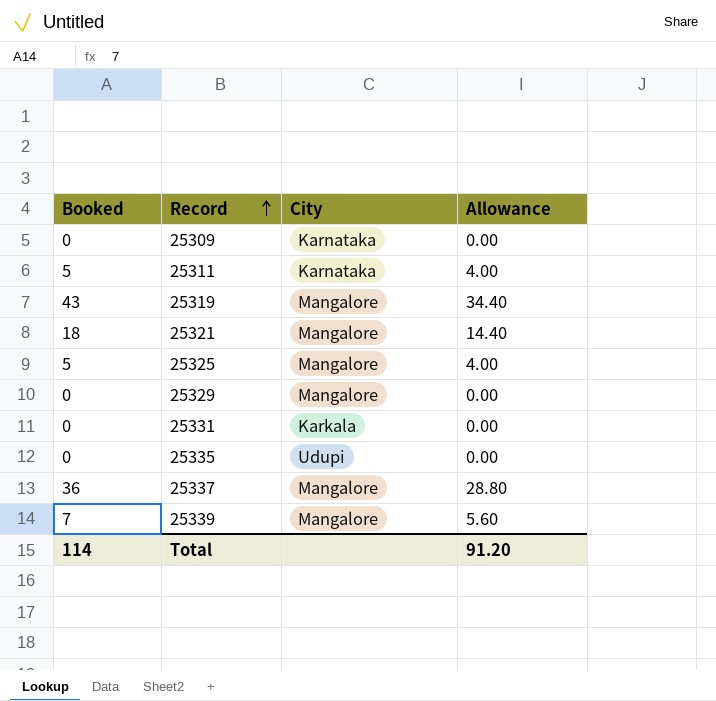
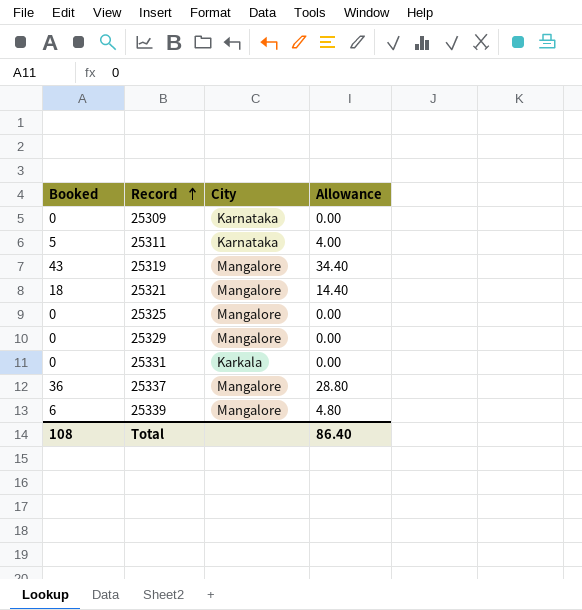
row 25335: 0 | Udupi | 0.00 -> none
25325 | Booked: 5 -> 0
25325 | Allowance: 4.00 -> 0.00
25339 | Booked: 7 -> 6
25339 | Allowance: 5.60 -> 4.80
Total | Booked: 114 -> 108
Total | Allowance: 91.20 -> 86.40

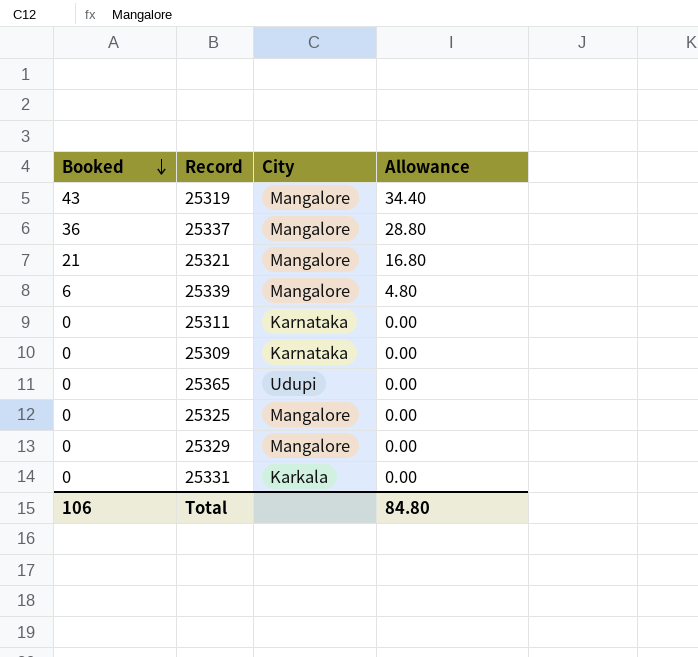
row order: Record ascending -> Booked descending
25321 | Booked: 18 -> 21
25321 | Allowance: 14.40 -> 16.80
25311 | Booked: 5 -> 0
25311 | Allowance: 4.00 -> 0.00
row 25365: none -> 0 | Udupi | 0.00
Total | Booked: 108 -> 106
Total | Allowance: 86.40 -> 84.80

